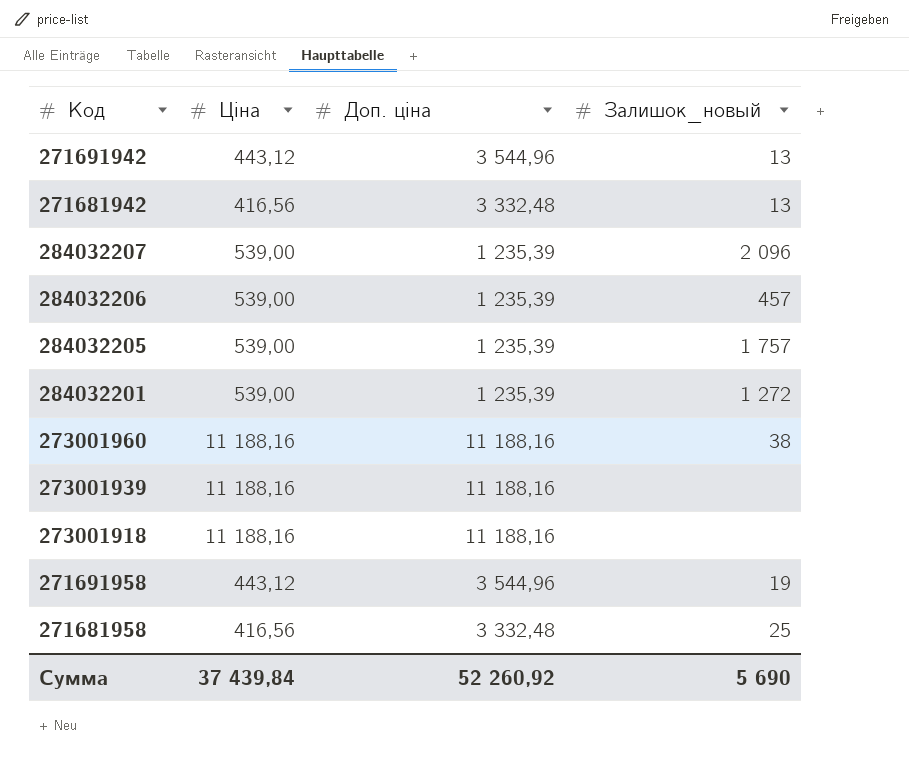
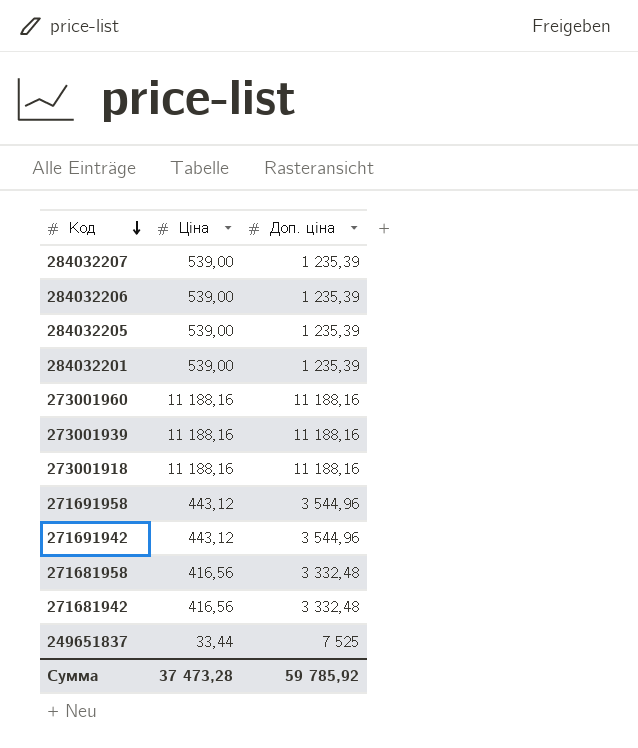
row order: none -> Код descending
column Залишок_новый | position: 4 -> none
row 249651837: none -> 33,44 | 7 525
Сумма | Ціна: 37 439,84 -> 37 473,28
Сумма | Доп. ціна: 52 260,92 -> 59 785,92

